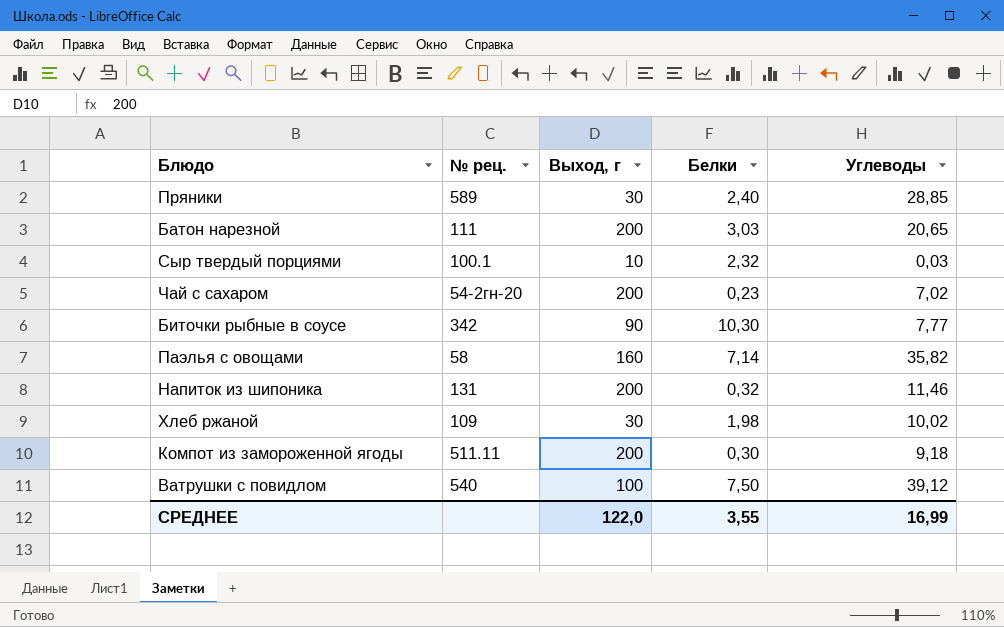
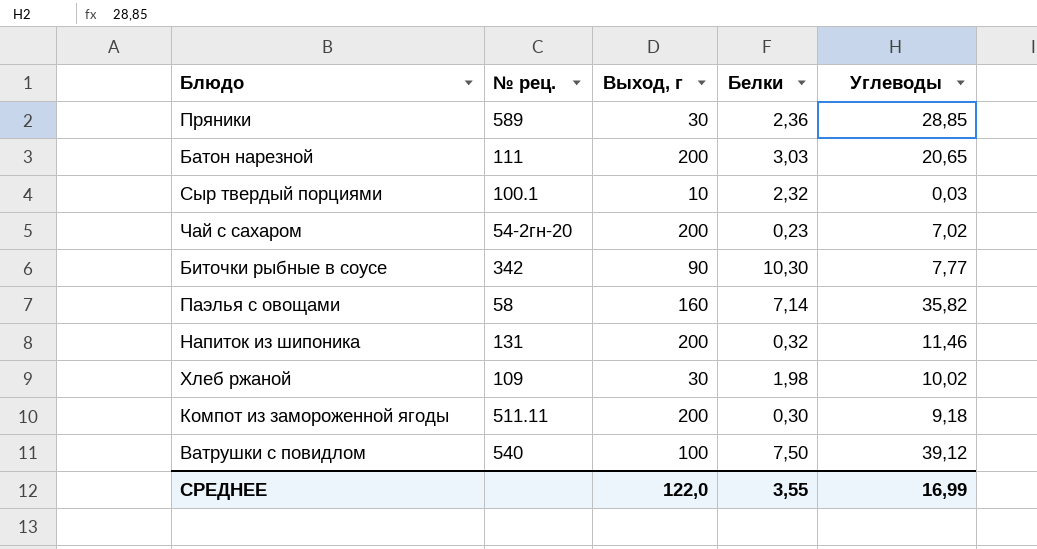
Пряники | Белки: 2,40 -> 2,36

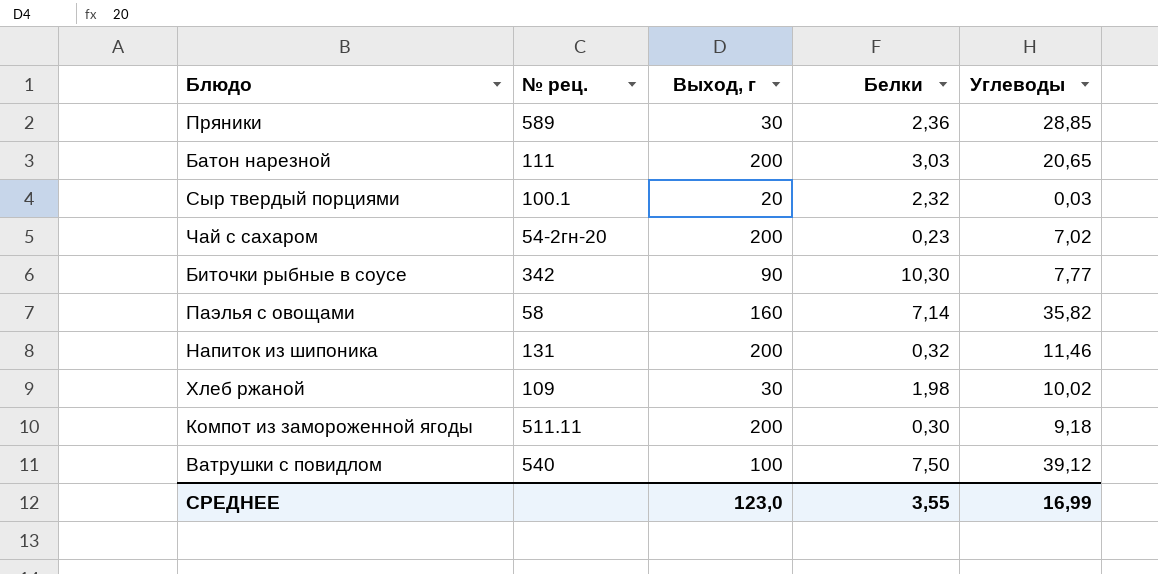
Сыр твердый порциями | Выход, г: 10 -> 20
СРЕДНЕЕ | Выход, г: 122,0 -> 123,0

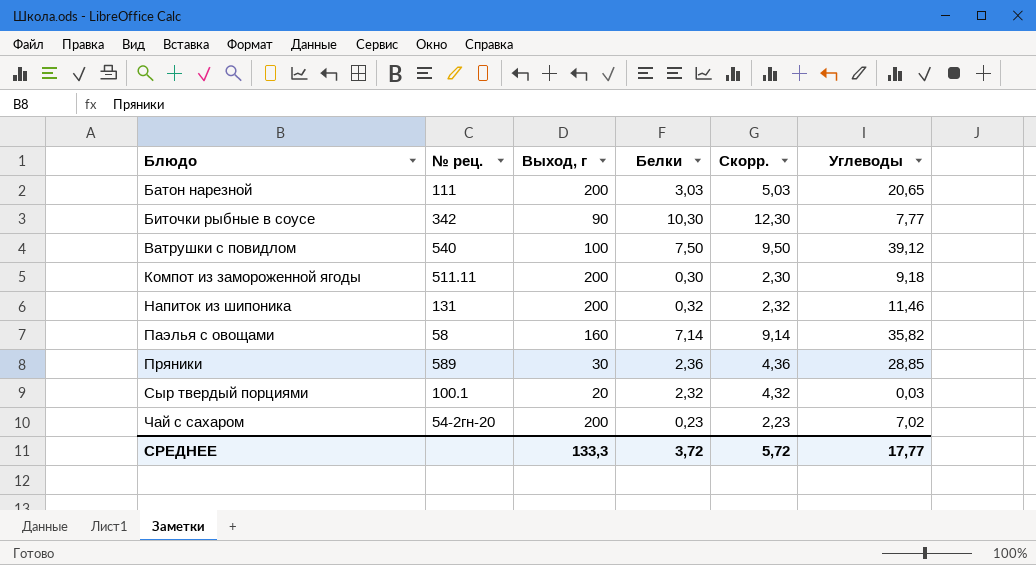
row order: none -> Блюдо ascending
column Скорр. | formula: none -> [Белки] + 2
row Хлеб ржаной: 109 | 30 | 1,98 | 10,02 -> none
СРЕДНЕЕ | Выход, г: 123,0 -> 133,3
СРЕДНЕЕ | Белки: 3,55 -> 3,72
СРЕДНЕЕ | Углеводы: 16,99 -> 17,77

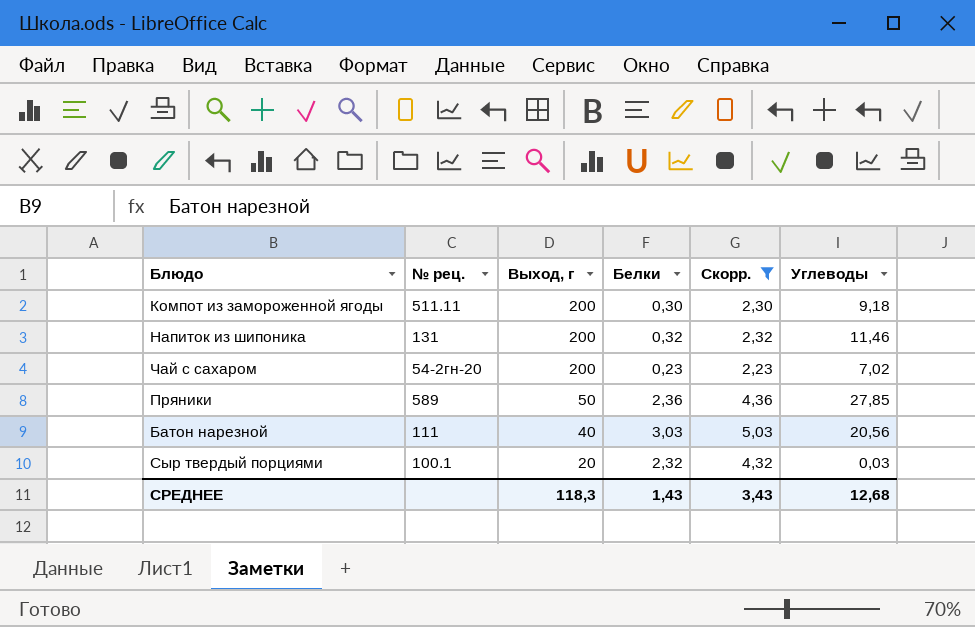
filter: none -> Скорр. <= 5,03
row order: Блюдо ascending -> Выход, г descending
Пряники | Выход, г: 30 -> 50
Пряники | Углеводы: 28,85 -> 27,85
Батон нарезной | Выход, г: 200 -> 40
Батон нарезной | Углеводы: 20,65 -> 20,56
СРЕДНЕЕ | Выход, г: 133,3 -> 118,3
СРЕДНЕЕ | Белки: 3,72 -> 1,43
СРЕДНЕЕ | Скорр.: 5,72 -> 3,43
СРЕДНЕЕ | Углеводы: 17,77 -> 12,68

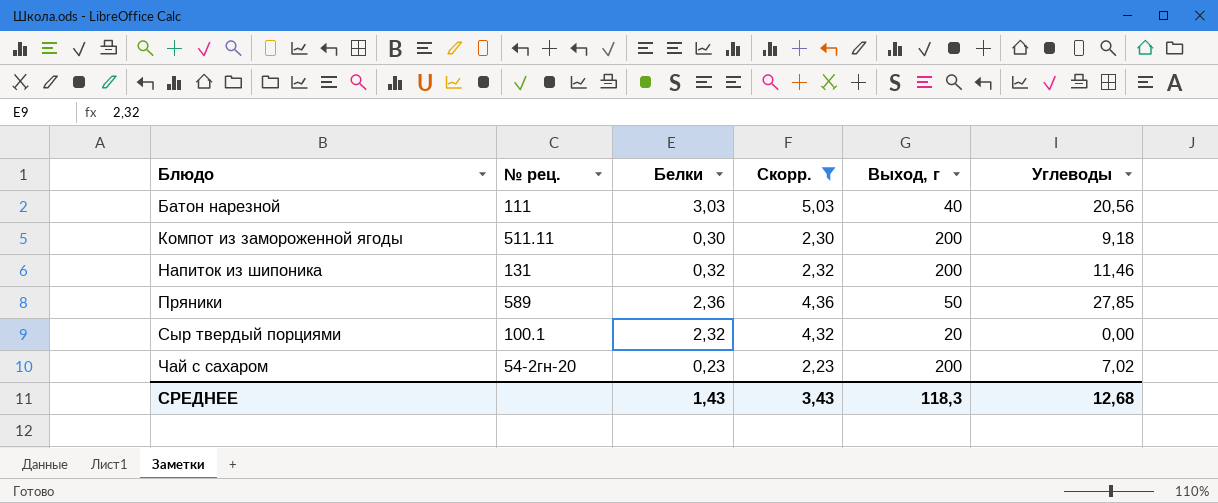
row order: Выход, г descending -> Блюдо ascending
column Выход, г | position: 3 -> 5
Сыр твердый порциями | Углеводы: 0,03 -> 0,00

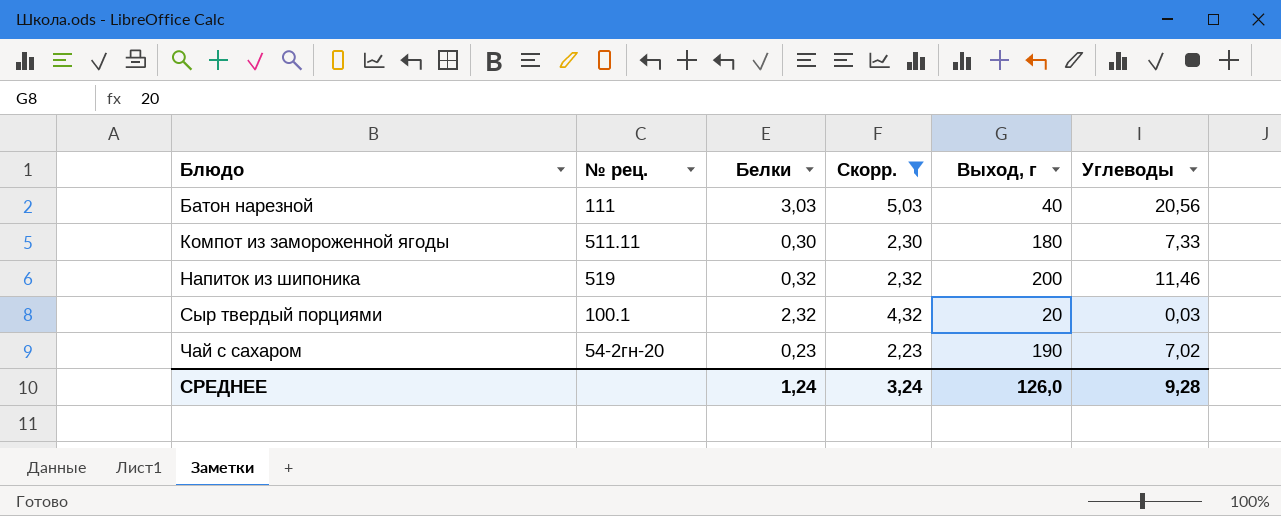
row Пряники: 589 | 2,36 | 4,36 | 50 | 27,85 -> none
Компот из замороженной ягоды | Выход, г: 200 -> 180
Компот из замороженной ягоды | Углеводы: 9,18 -> 7,33
Напиток из шипоника | № рец.: 131 -> 519
Сыр твердый порциями | Углеводы: 0,00 -> 0,03
Чай с сахаром | Выход, г: 200 -> 190
СРЕДНЕЕ | Белки: 1,43 -> 1,24
СРЕДНЕЕ | Скорр.: 3,43 -> 3,24
СРЕДНЕЕ | Выход, г: 118,3 -> 126,0
СРЕДНЕЕ | Углеводы: 12,68 -> 9,28

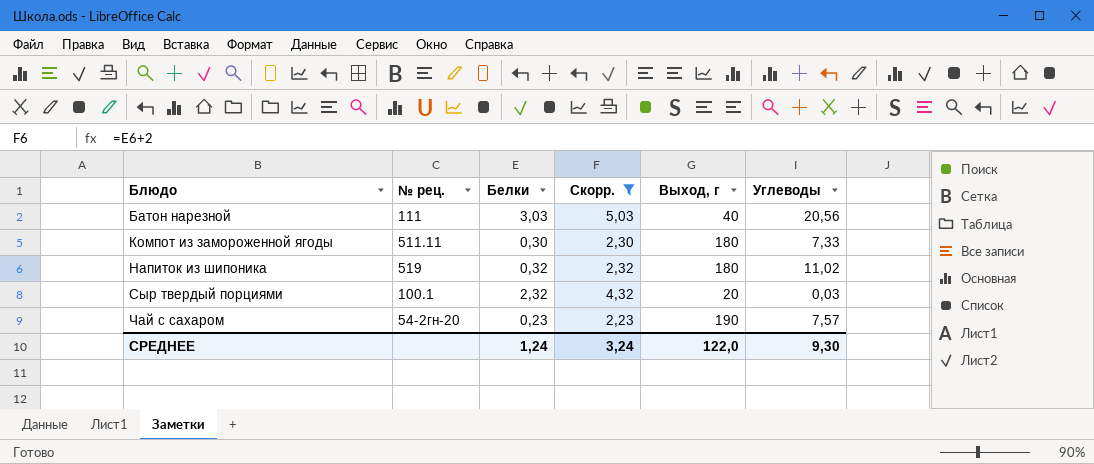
Напиток из шипоника | Выход, г: 200 -> 180
Напиток из шипоника | Углеводы: 11,46 -> 11,02
Чай с сахаром | Углеводы: 7,02 -> 7,57
СРЕДНЕЕ | Выход, г: 126,0 -> 122,0
СРЕДНЕЕ | Углеводы: 9,28 -> 9,30

